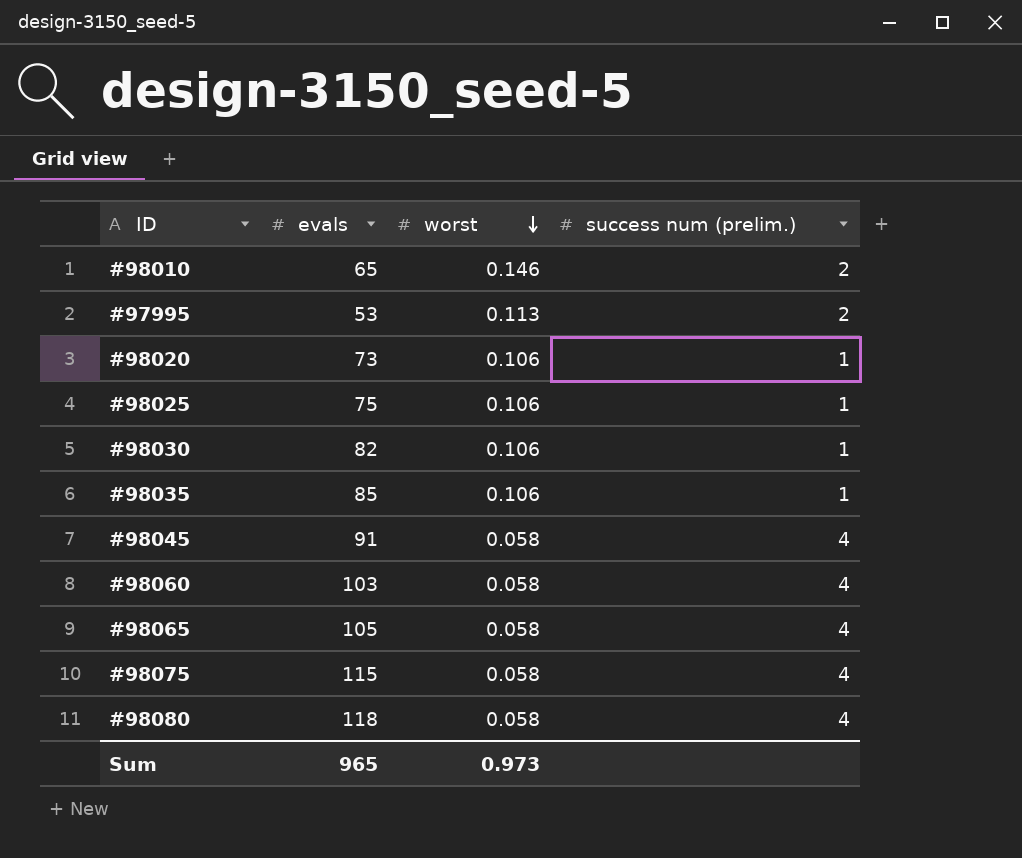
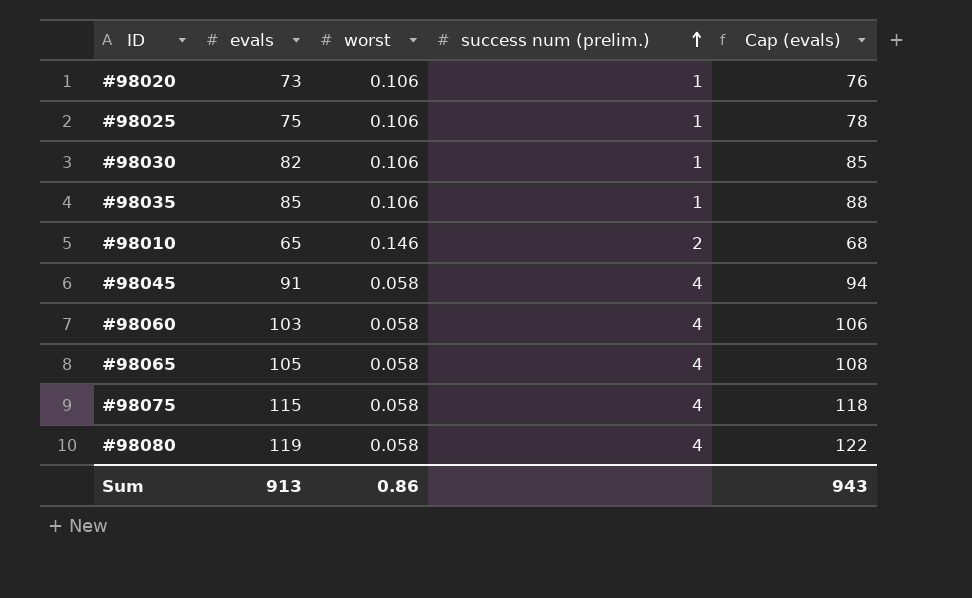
row order: worst descending -> success num (prelim.) ascending
column Cap (evals) | formula: none -> [evals] + 3
row #97995: 53 | 0.113 | 2 -> none
#98080 | evals: 118 -> 119
Sum | evals: 965 -> 913
Sum | worst: 0.973 -> 0.86

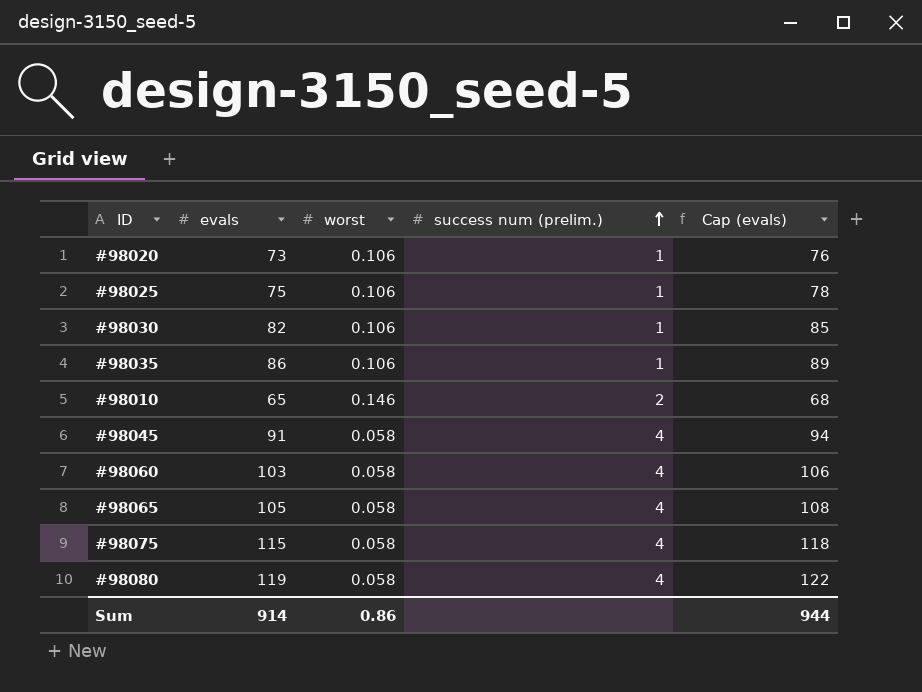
#98035 | evals: 85 -> 86
#98035 | Cap (evals): 88 -> 89
Sum | evals: 913 -> 914
Sum | Cap (evals): 943 -> 944

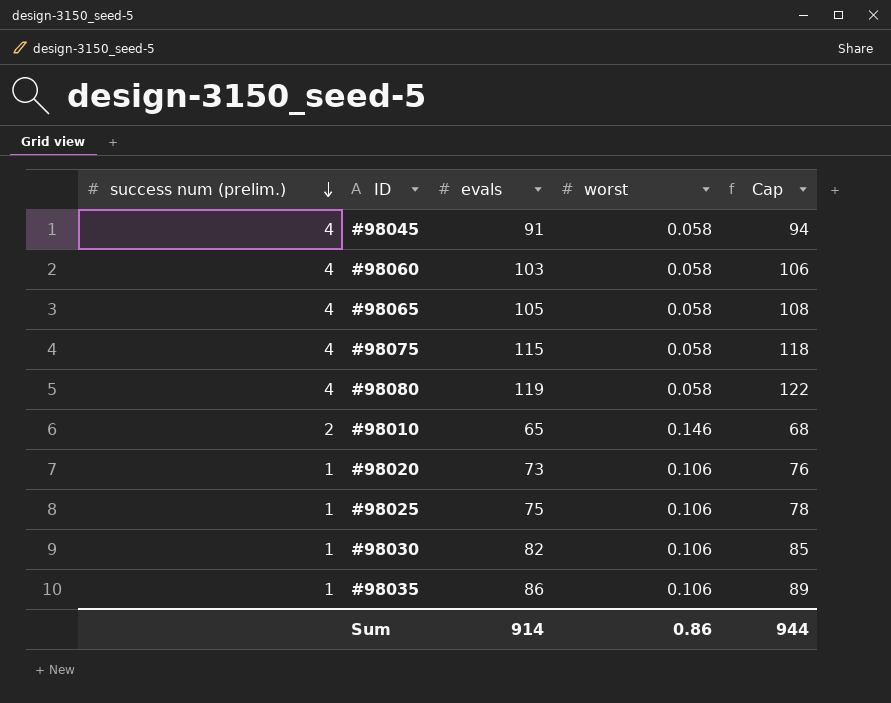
row order: success num (prelim.) ascending -> success num (prelim.) descending
column success num (prelim.) | position: 4 -> 1
column name: Cap (evals) -> Cap

